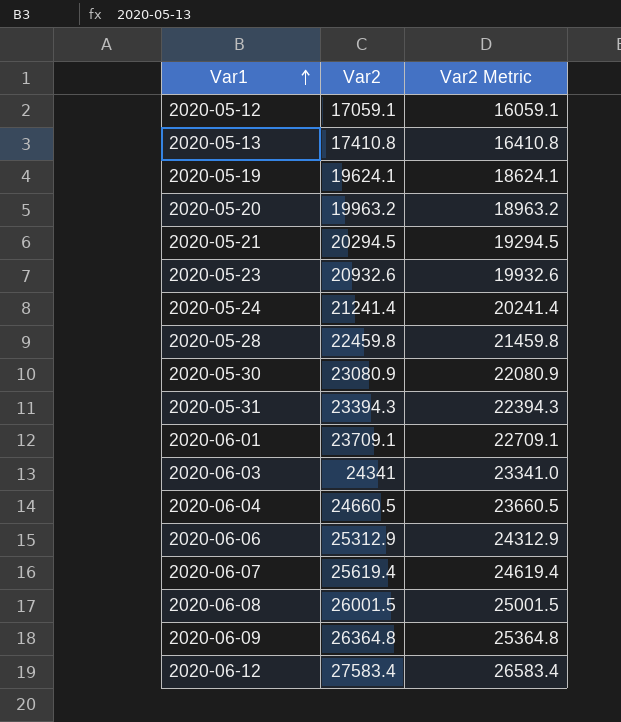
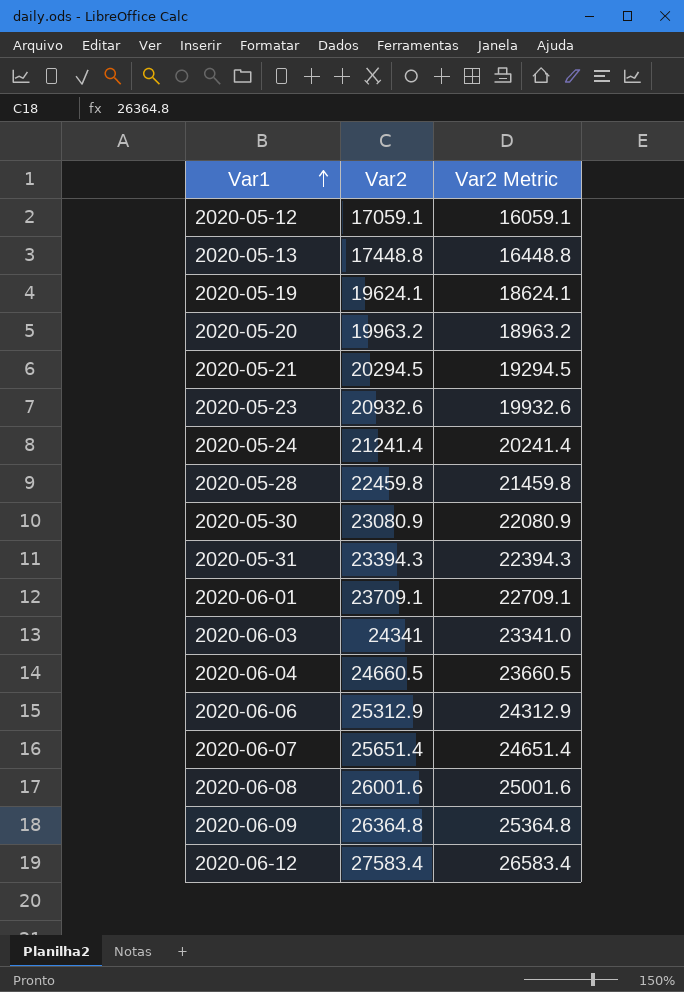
2020-05-13 | Var2: 17410.8 -> 17448.8
2020-05-13 | Var2 Metric: 16410.8 -> 16448.8
2020-06-07 | Var2: 25619.4 -> 25651.4
2020-06-07 | Var2 Metric: 24619.4 -> 24651.4
2020-06-08 | Var2: 26001.5 -> 26001.6
2020-06-08 | Var2 Metric: 25001.5 -> 25001.6

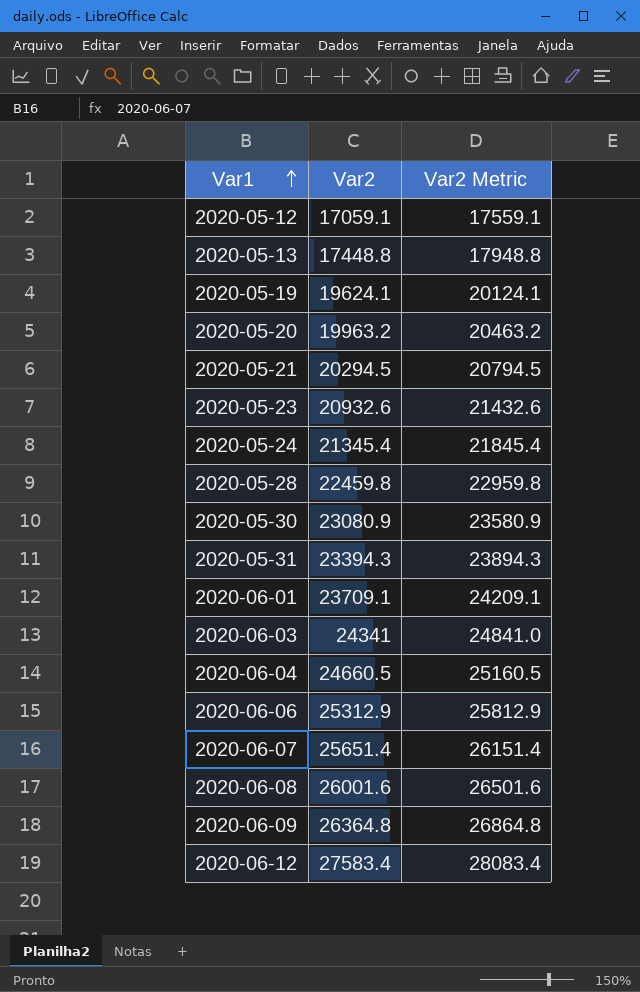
column Var2 Metric | formula: [Var2] - 1000 -> [Var2] + 500
2020-05-24 | Var2: 21241.4 -> 21345.4

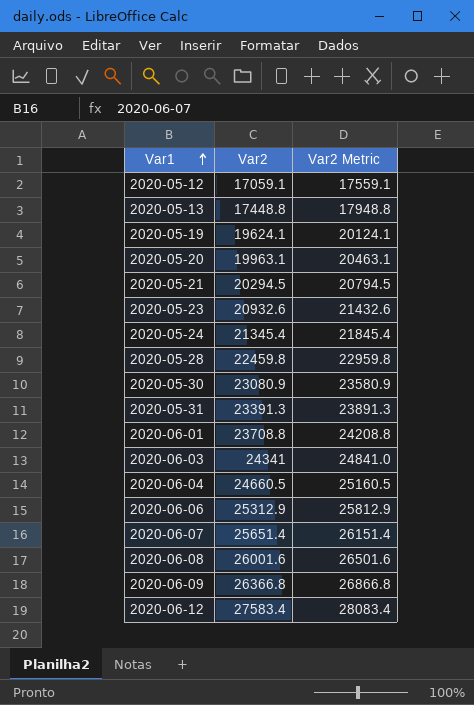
2020-05-20 | Var2: 19963.2 -> 19963.1
2020-05-20 | Var2 Metric: 20463.2 -> 20463.1
2020-05-31 | Var2: 23394.3 -> 23391.3
2020-05-31 | Var2 Metric: 23894.3 -> 23891.3
2020-06-01 | Var2: 23709.1 -> 23708.8
2020-06-01 | Var2 Metric: 24209.1 -> 24208.8
2020-06-09 | Var2: 26364.8 -> 26366.8
2020-06-09 | Var2 Metric: 26864.8 -> 26866.8

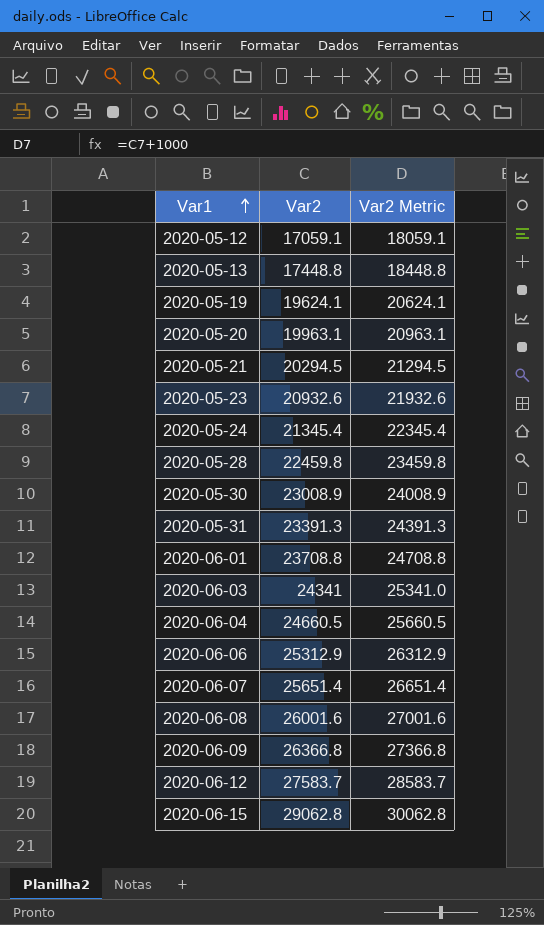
column Var2 Metric | formula: [Var2] + 500 -> [Var2] + 1000
2020-05-30 | Var2: 23080.9 -> 23008.9
2020-06-12 | Var2: 27583.4 -> 27583.7
row 2020-06-15: none -> 29062.8 | 30062.8

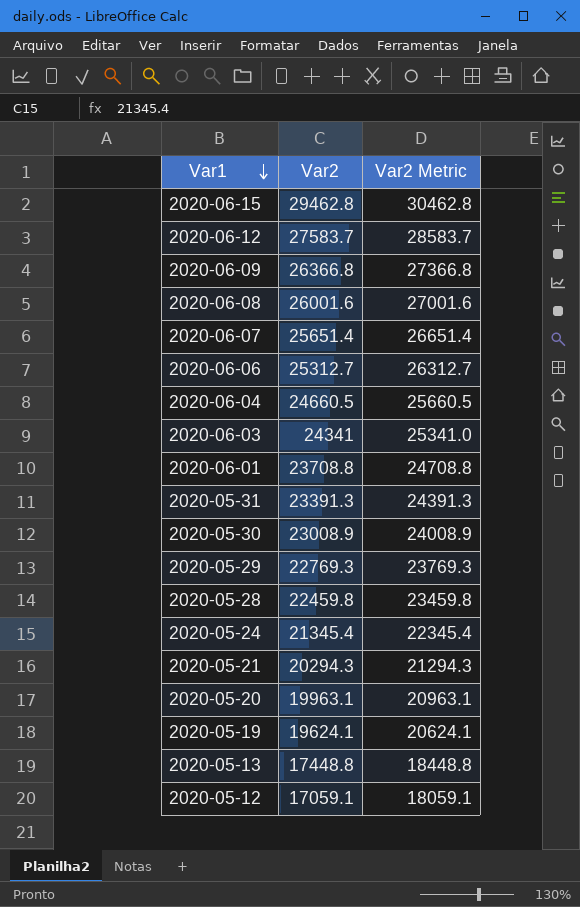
row order: Var1 ascending -> Var1 descending
row 2020-05-23: 20932.6 | 21932.6 -> none
2020-06-15 | Var2: 29062.8 -> 29462.8
2020-06-15 | Var2 Metric: 30062.8 -> 30462.8
2020-06-06 | Var2: 25312.9 -> 25312.7
2020-06-06 | Var2 Metric: 26312.9 -> 26312.7
row 2020-05-29: none -> 22769.3 | 23769.3
2020-05-21 | Var2: 20294.5 -> 20294.3
2020-05-21 | Var2 Metric: 21294.5 -> 21294.3

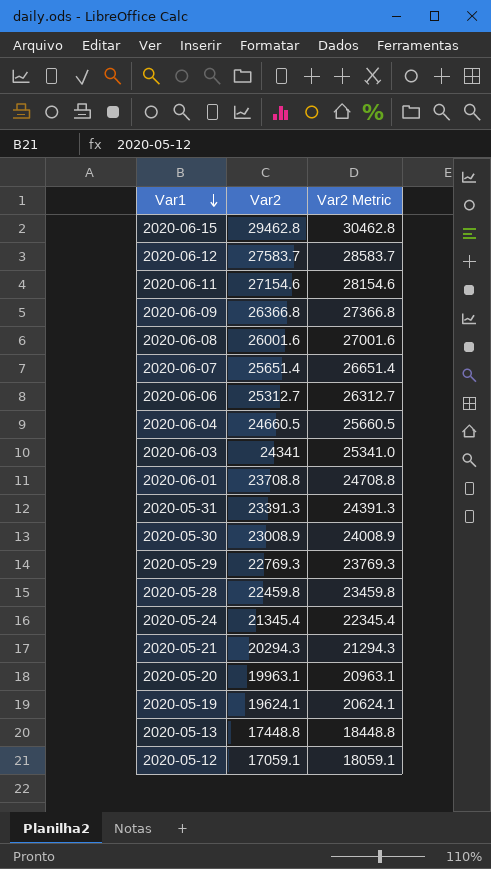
row 2020-06-11: none -> 27154.6 | 28154.6

